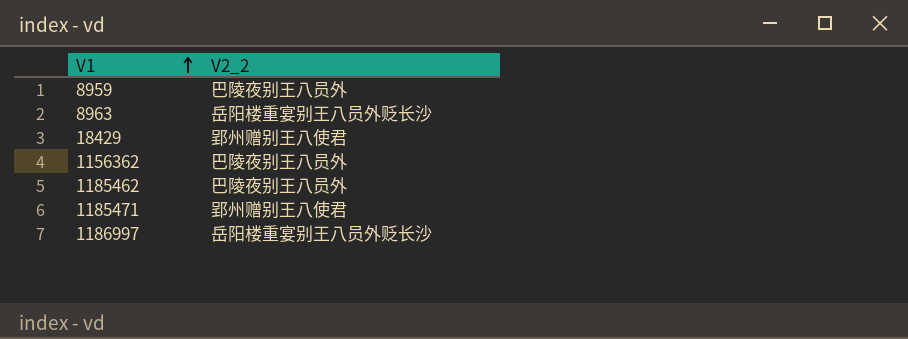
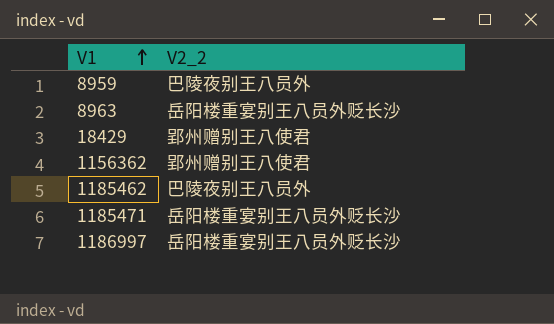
1156362 | V2_2: 巴陵夜别王八员外 -> 郢州赠别王八使君
1185471 | V2_2: 郢州赠别王八使君 -> 岳阳楼重宴别王八员外贬长沙

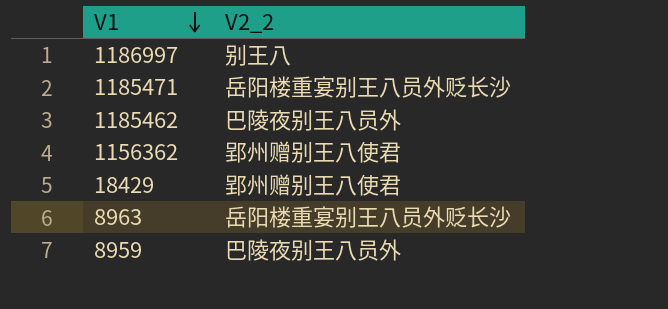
row order: V1 ascending -> V1 descending
1186997 | V2_2: 岳阳楼重宴别王八员外贬长沙 -> 别王八

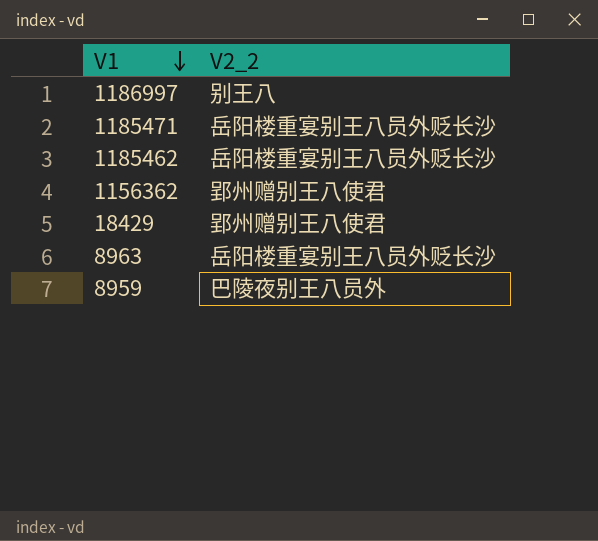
1185462 | V2_2: 巴陵夜别王八员外 -> 岳阳楼重宴别王八员外贬长沙

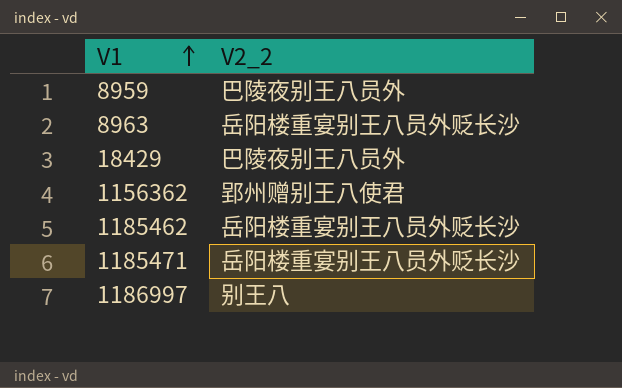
row order: V1 descending -> V1 ascending
18429 | V2_2: 郢州赠别王八使君 -> 巴陵夜别王八员外

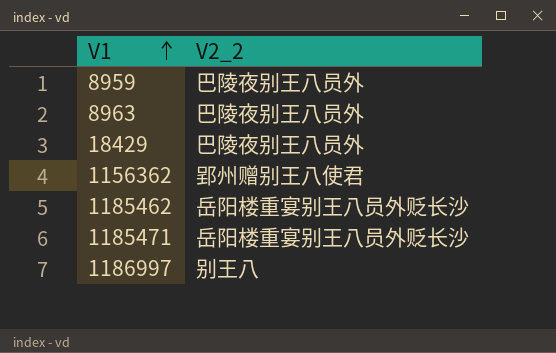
8963 | V2_2: 岳阳楼重宴别王八员外贬长沙 -> 巴陵夜别王八员外

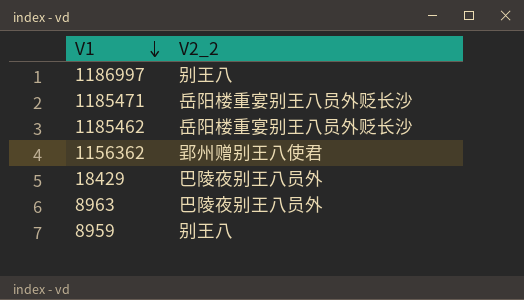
row order: V1 ascending -> V1 descending
8959 | V2_2: 巴陵夜别王八员外 -> 别王八

